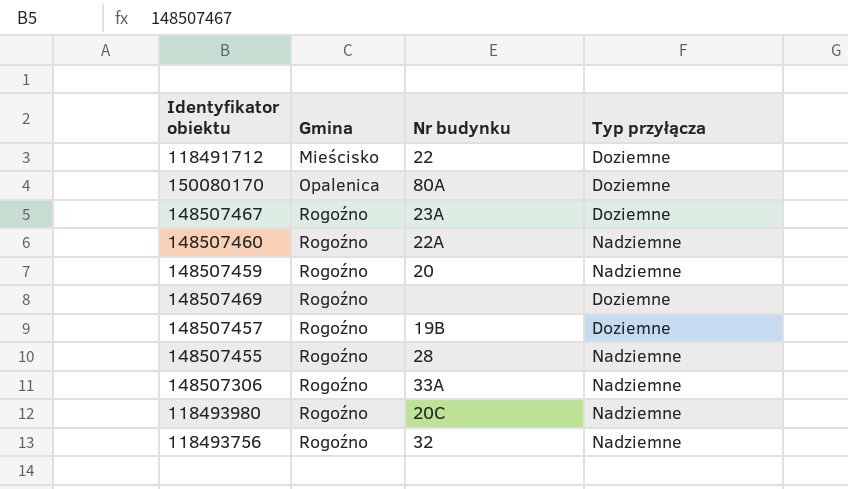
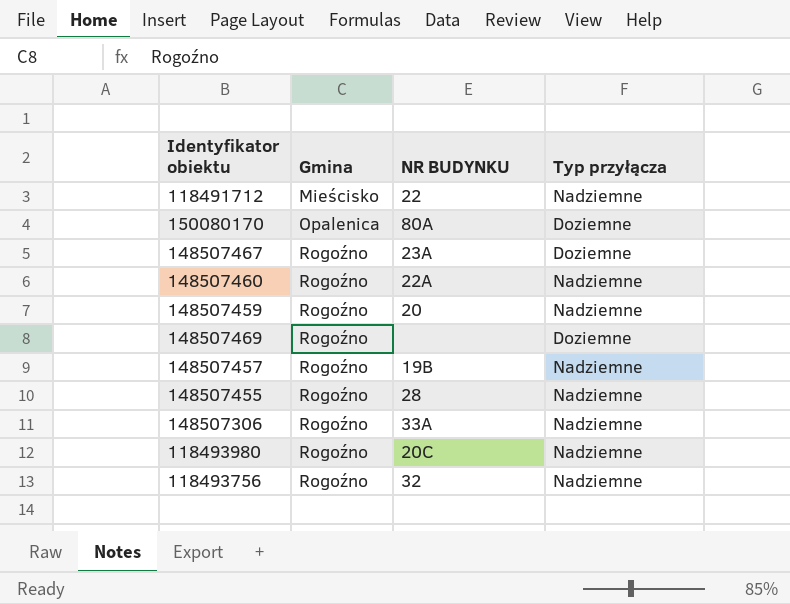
column name: Nr budynku -> NR BUDYNKU
118491712 | Typ przyłącza: Doziemne -> Nadziemne
148507457 | Typ przyłącza: Doziemne -> Nadziemne

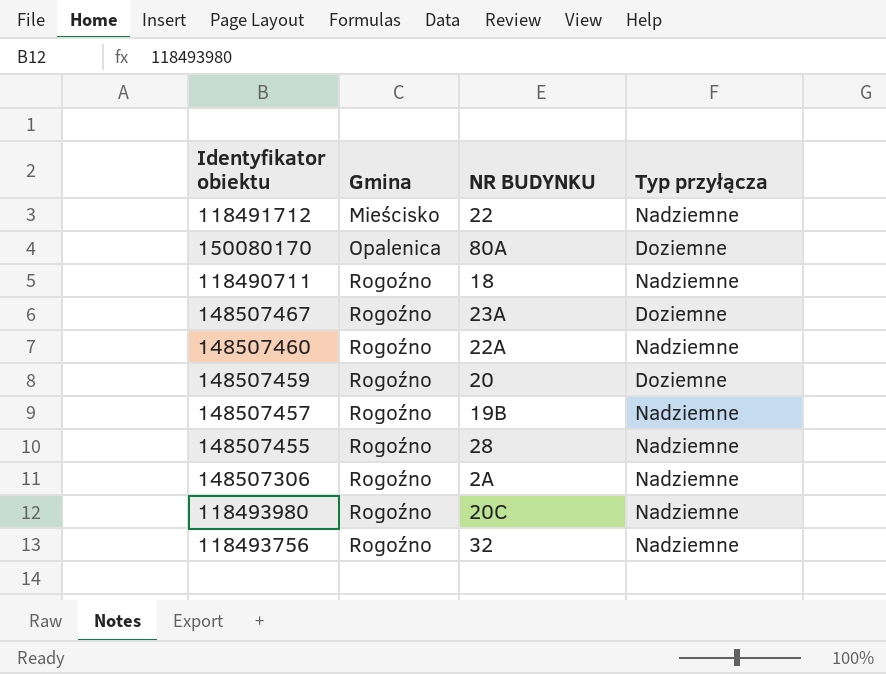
row 148507469: Rogoźno | none | Doziemne -> none
row 118490711: none -> Rogoźno | 18 | Nadziemne
148507459 | Typ przyłącza: Nadziemne -> Doziemne
148507306 | NR BUDYNKU: 33A -> 2A

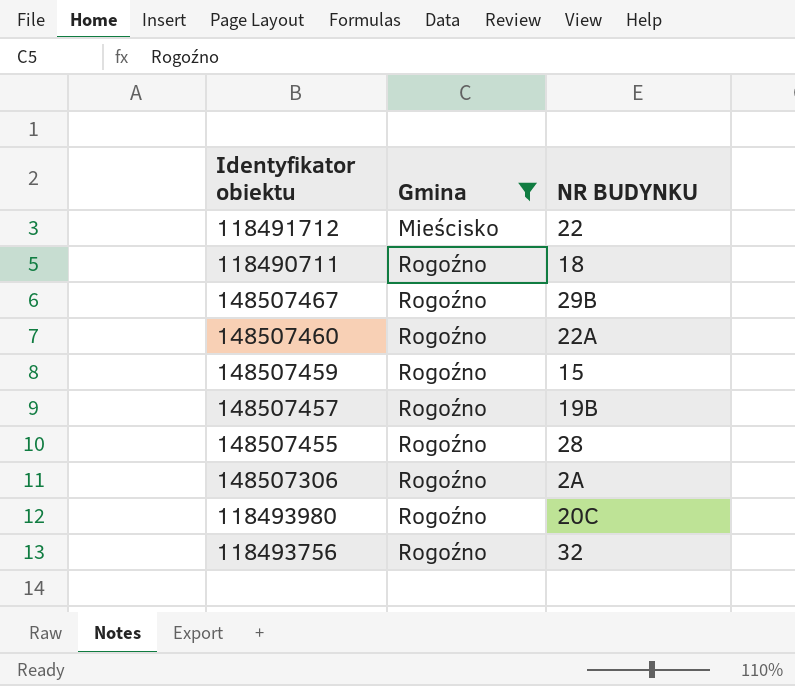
filter: none -> Gmina != Opalenica
column Typ przyłącza | position: 4 -> none
148507467 | NR BUDYNKU: 23A -> 29B
148507459 | NR BUDYNKU: 20 -> 15

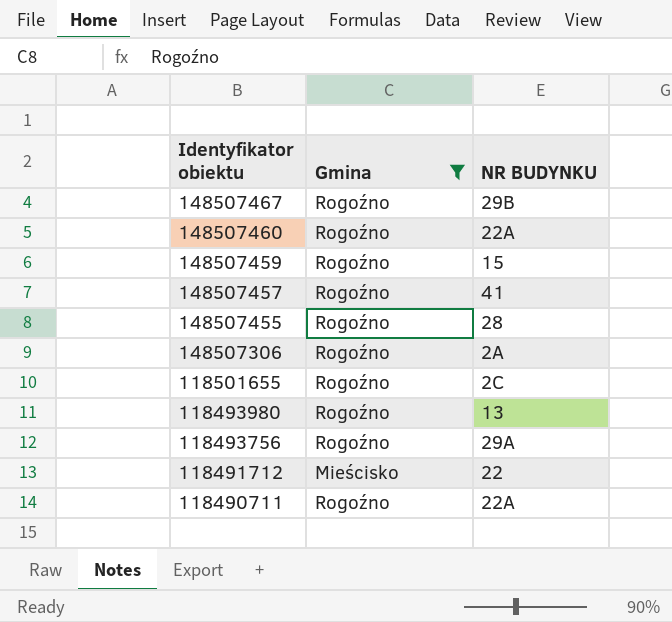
row order: Gmina ascending -> Identyfikator obiektu descending
148507457 | NR BUDYNKU: 19B -> 41
row 118501655: none -> Rogoźno | 2C
118493980 | NR BUDYNKU: 20C -> 13
118493756 | NR BUDYNKU: 32 -> 29A
118490711 | NR BUDYNKU: 18 -> 22A

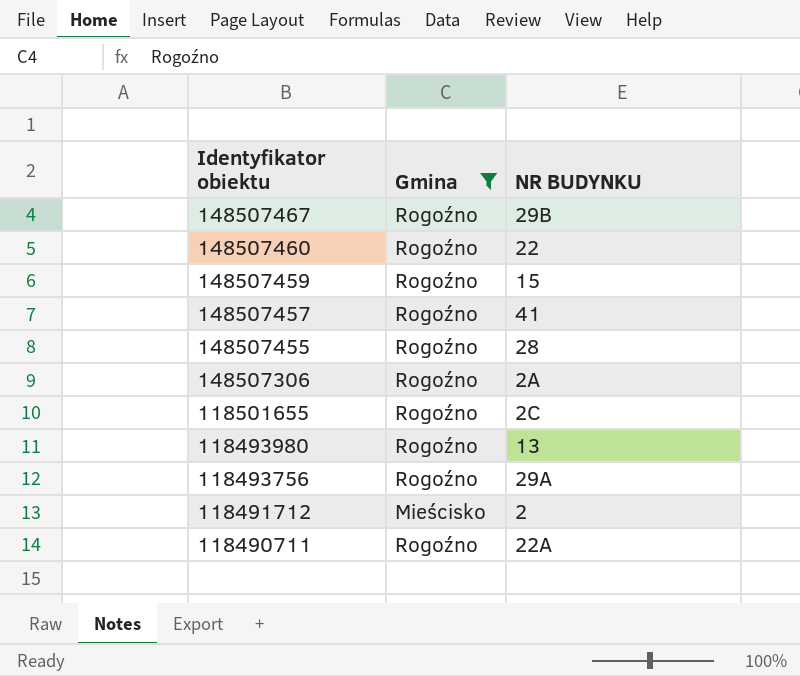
148507460 | NR BUDYNKU: 22A -> 22
118491712 | NR BUDYNKU: 22 -> 2

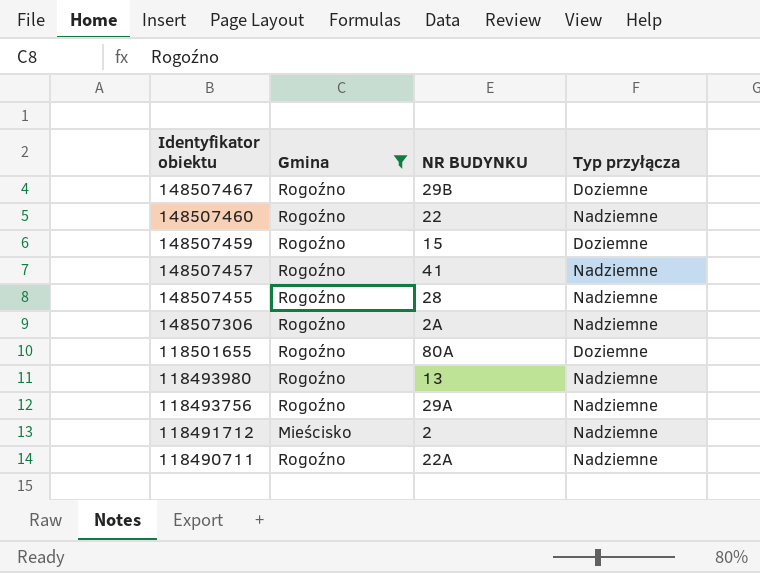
column Typ przyłącza | position: none -> 4
118501655 | NR BUDYNKU: 2C -> 80A

